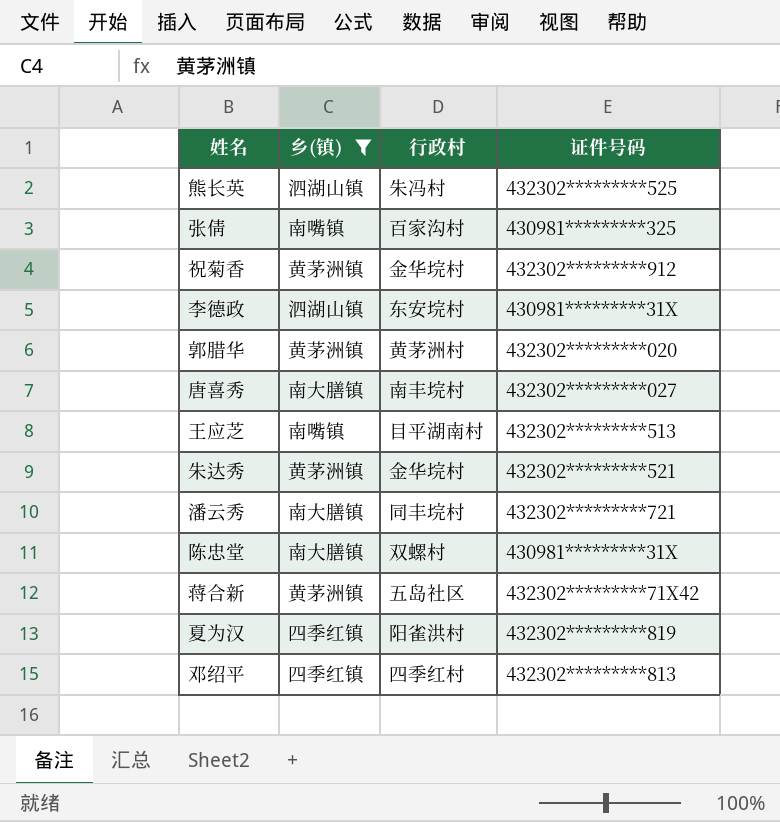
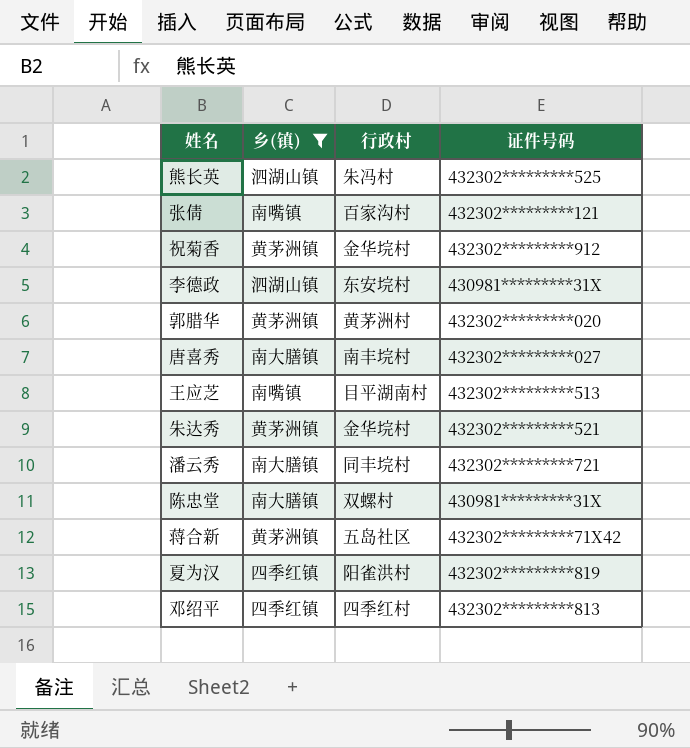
张倩 | 证件号码: 430981*********325 -> 432302*********121

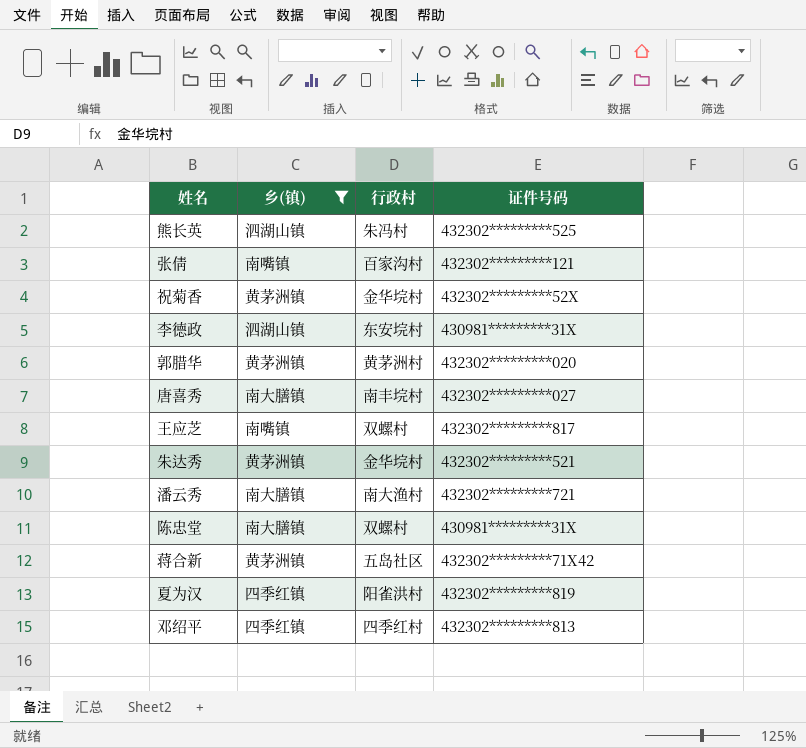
祝菊香 | 证件号码: 432302*********912 -> 432302*********52X
王应芝 | 行政村: 目平湖南村 -> 双螺村
王应芝 | 证件号码: 432302*********513 -> 432302*********817
潘云秀 | 行政村: 同丰垸村 -> 南大渔村

